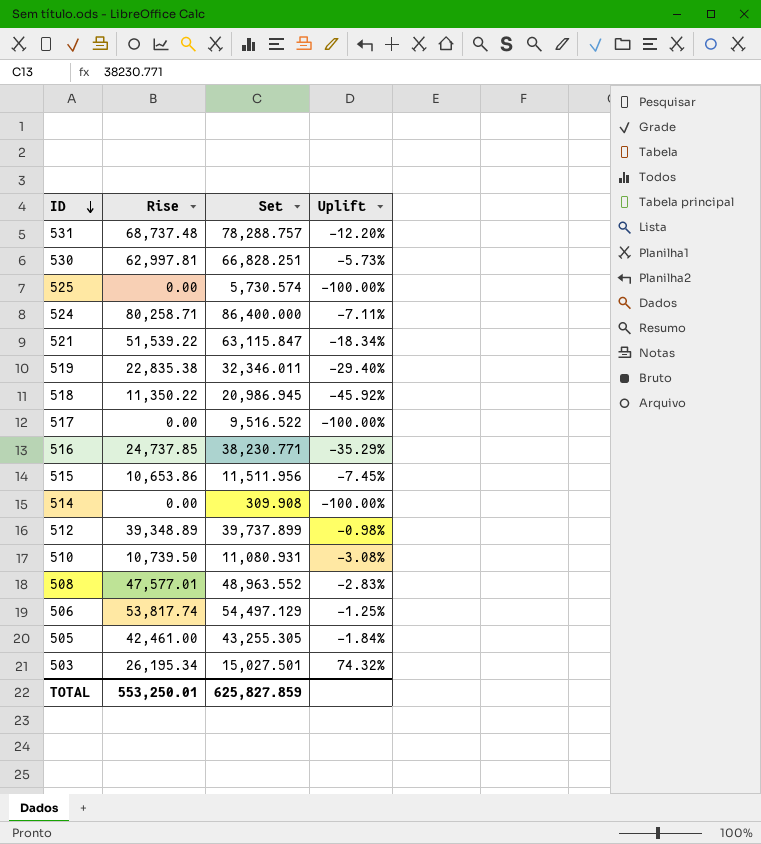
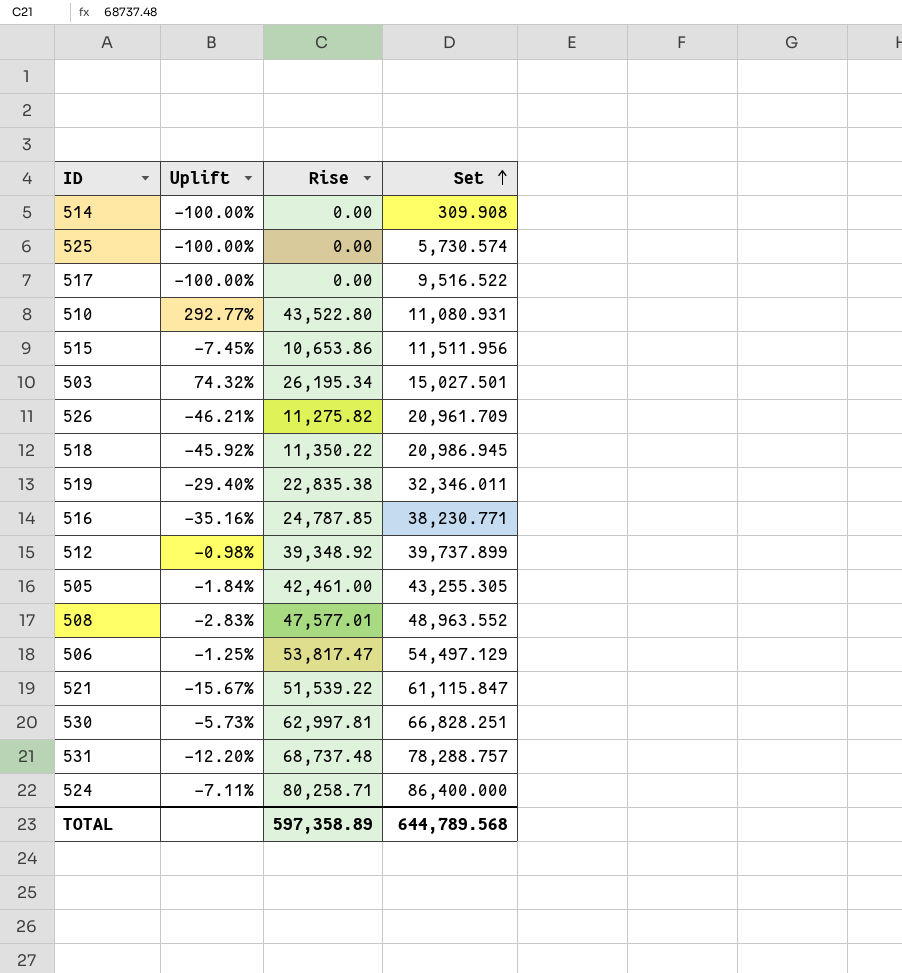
row order: ID descending -> Set ascending
column Uplift | position: 4 -> 2
510 | Uplift: -3.08% -> 292.77%
510 | Rise: 10,739.50 -> 43,522.80
row 526: none -> -46.21% | 11,275.82 | 20,961.709
516 | Uplift: -35.29% -> -35.16%
516 | Rise: 24,737.85 -> 24,787.85
512 | Rise: 39,348.89 -> 39,348.92
506 | Rise: 53,817.74 -> 53,817.47
521 | Uplift: -18.34% -> -15.67%
521 | Set: 63,115.847 -> 61,115.847
TOTAL | Rise: 553,250.01 -> 597,358.89
TOTAL | Set: 625,827.859 -> 644,789.568

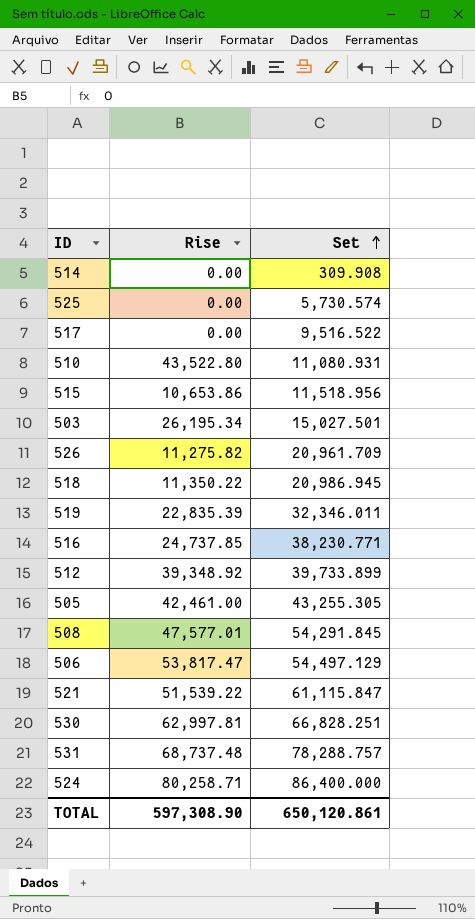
column Uplift | formula: ([Rise] - [Set]) / [Set] -> none
515 | Set: 11,511.956 -> 11,518.956
519 | Rise: 22,835.38 -> 22,835.39
516 | Rise: 24,787.85 -> 24,737.85
512 | Set: 39,737.899 -> 39,733.899
508 | Set: 48,963.552 -> 54,291.845
TOTAL | Rise: 597,358.89 -> 597,308.90
TOTAL | Set: 644,789.568 -> 650,120.861

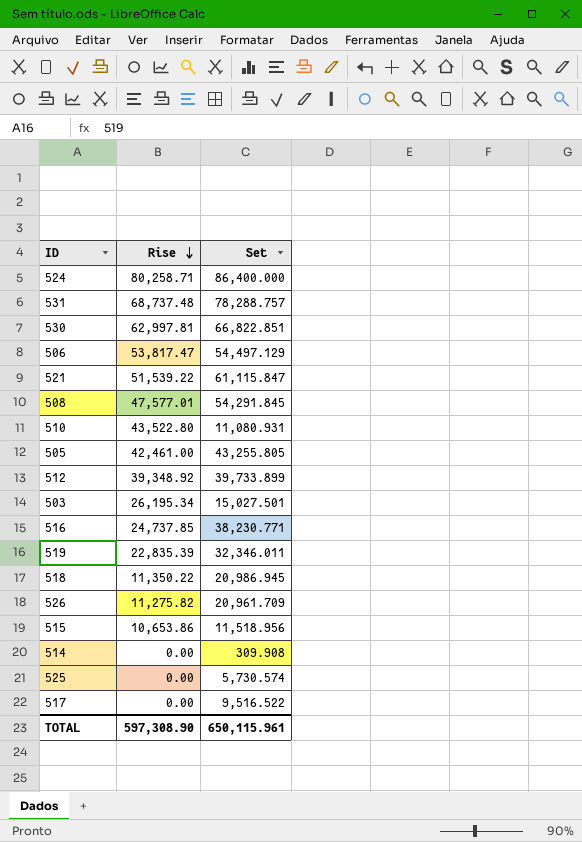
row order: Set ascending -> Rise descending
530 | Set: 66,828.251 -> 66,822.851
505 | Set: 43,255.305 -> 43,255.805
TOTAL | Set: 650,120.861 -> 650,115.961

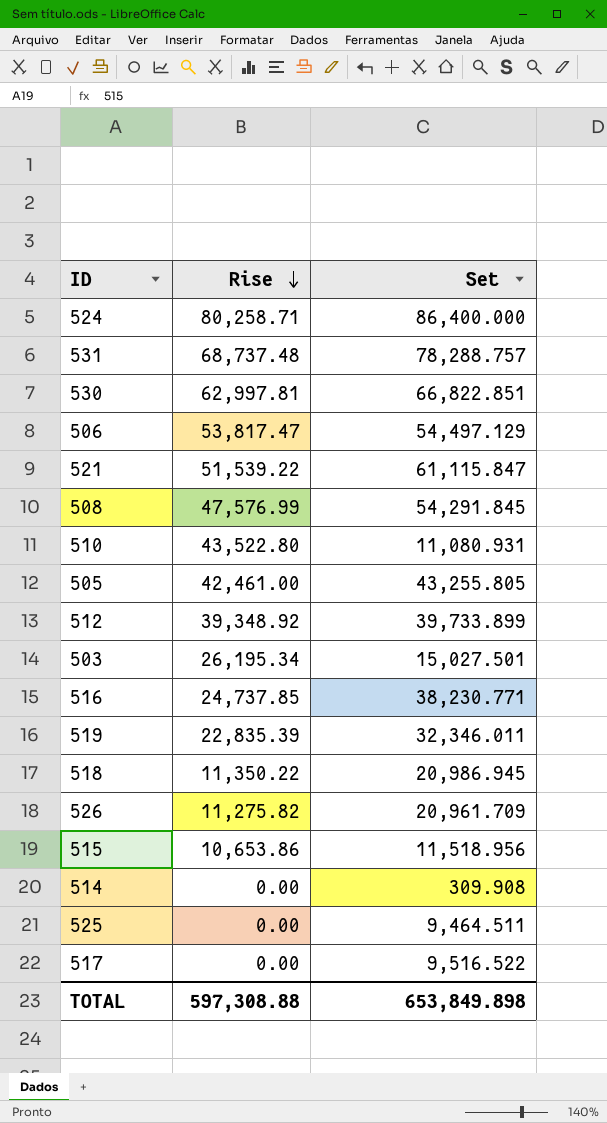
508 | Rise: 47,577.01 -> 47,576.99
525 | Set: 5,730.574 -> 9,464.511
TOTAL | Rise: 597,308.90 -> 597,308.88
TOTAL | Set: 650,115.961 -> 653,849.898

